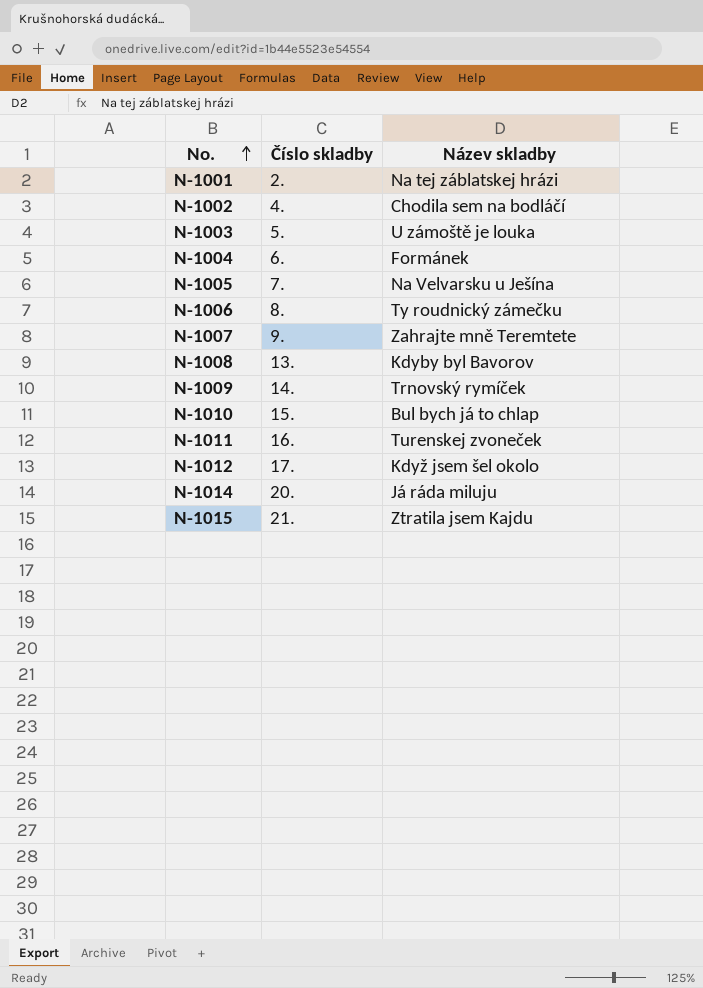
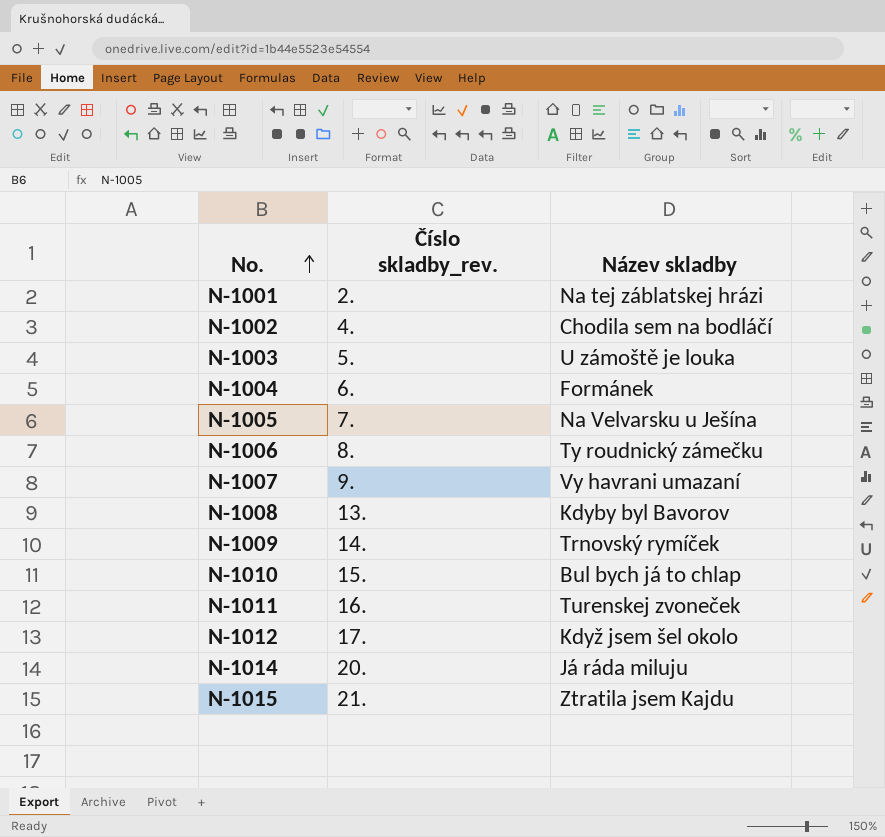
column name: Číslo skladby -> Číslo skladby_rev.
N-1007 | Název skladby: Zahrajte mně Teremtete -> Vy havrani umazaní

